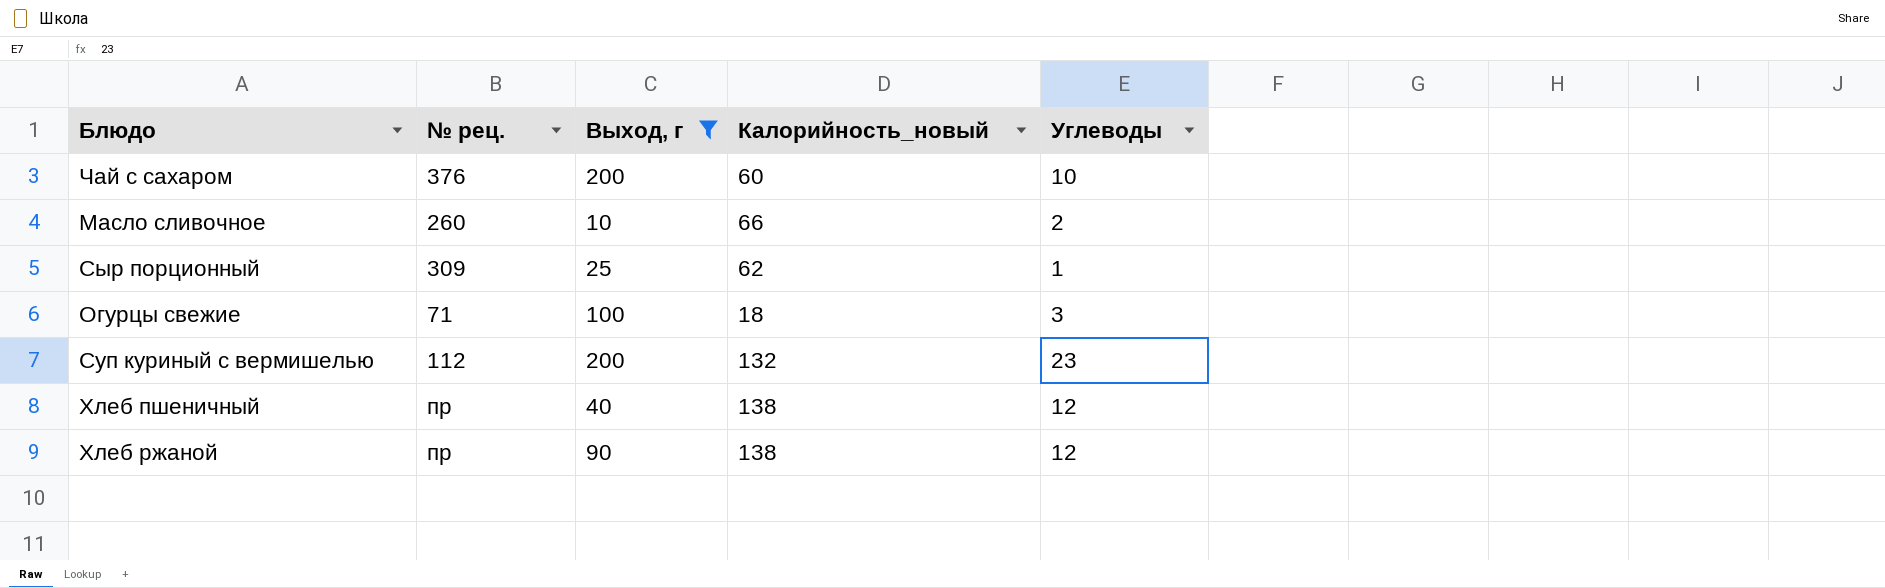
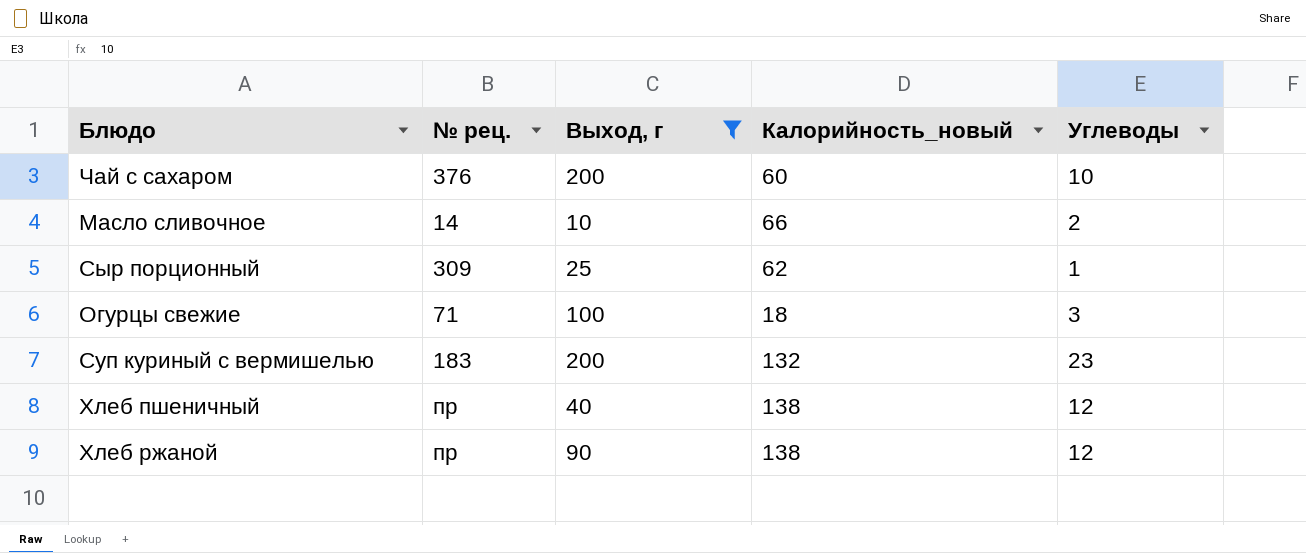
Масло сливочное | № рец.: 260 -> 14
Суп куриный с вермишелью | № рец.: 112 -> 183

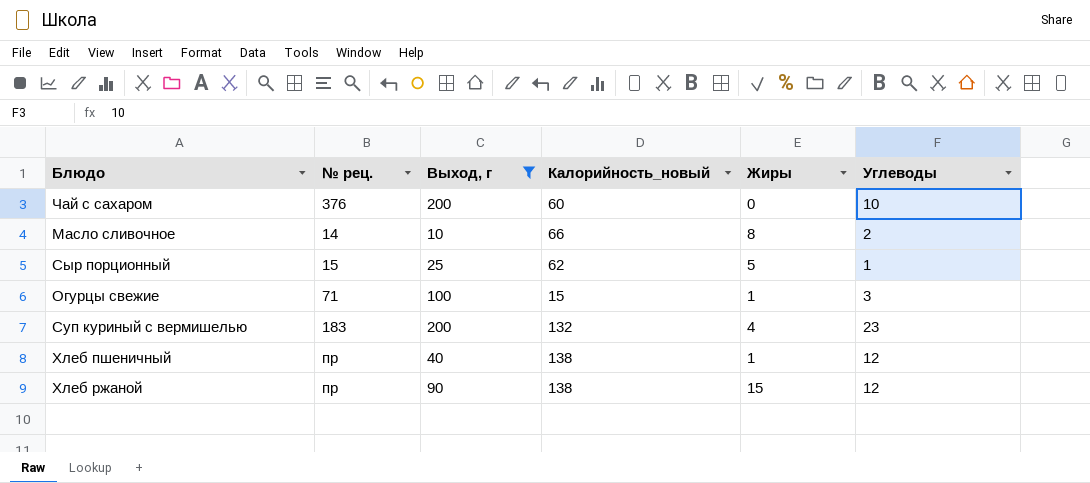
column Жиры | position: none -> 5
Сыр порционный | № рец.: 309 -> 15
Огурцы свежие | Калорийность_новый: 18 -> 15

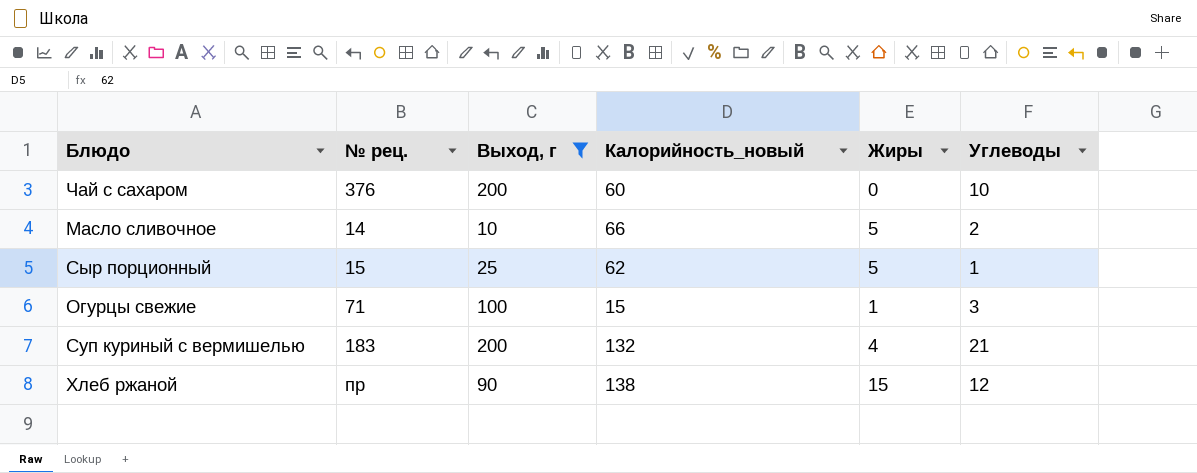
row Хлеб пшеничный: пр | 40 | 138 | 1 | 12 -> none
Масло сливочное | Жиры: 8 -> 5
Суп куриный с вермишелью | Углеводы: 23 -> 21

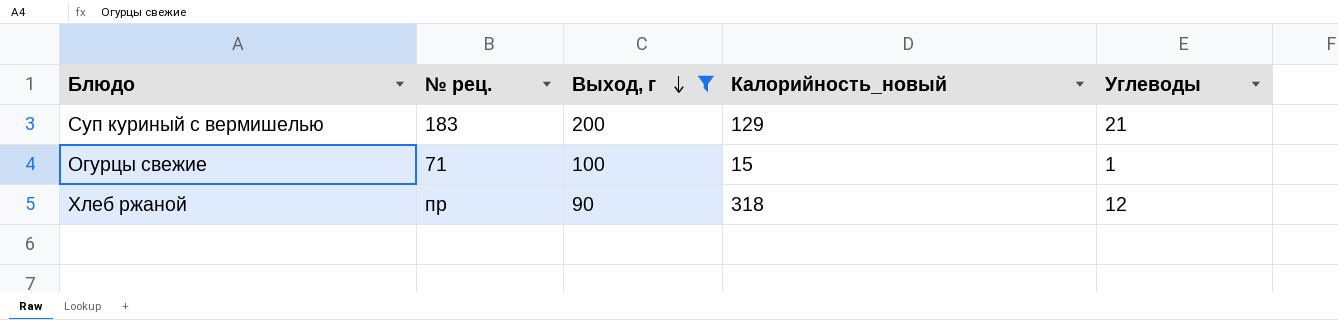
row order: none -> Выход, г descending
column Жиры | position: 5 -> none
row Чай с сахаром: 376 | 200 | 60 | 0 | 10 -> none
row Масло сливочное: 14 | 10 | 66 | 5 | 2 -> none
row Сыр порционный: 15 | 25 | 62 | 5 | 1 -> none
Суп куриный с вермишелью | Калорийность_новый: 132 -> 129
Огурцы свежие | Углеводы: 3 -> 1
Хлеб ржаной | Калорийность_новый: 138 -> 318

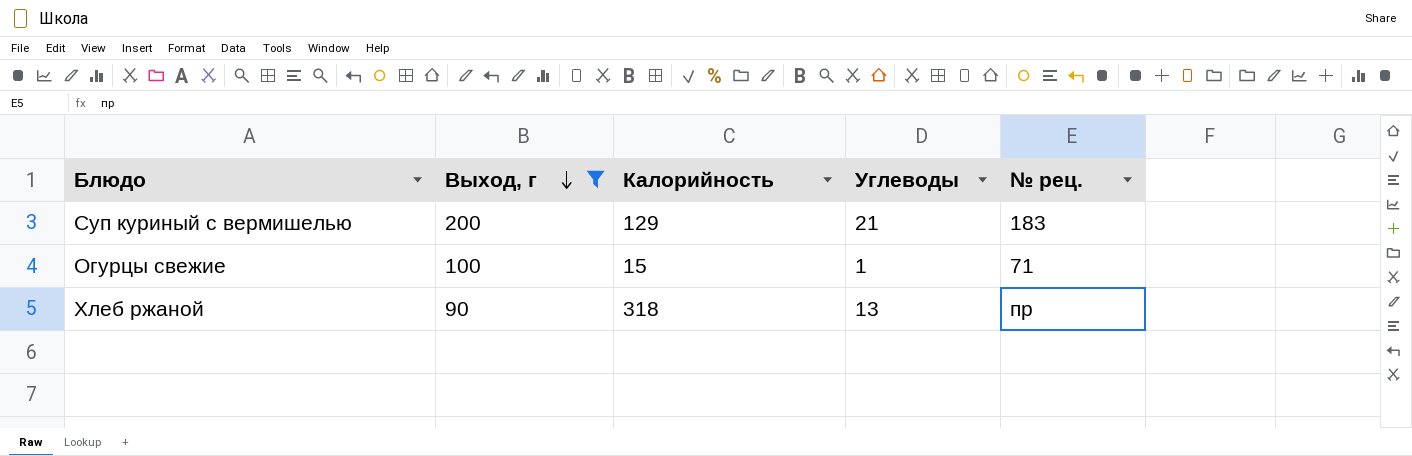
column name: Калорийность_новый -> Калорийность
column № рец. | position: 2 -> 5
Хлеб ржаной | Углеводы: 12 -> 13

